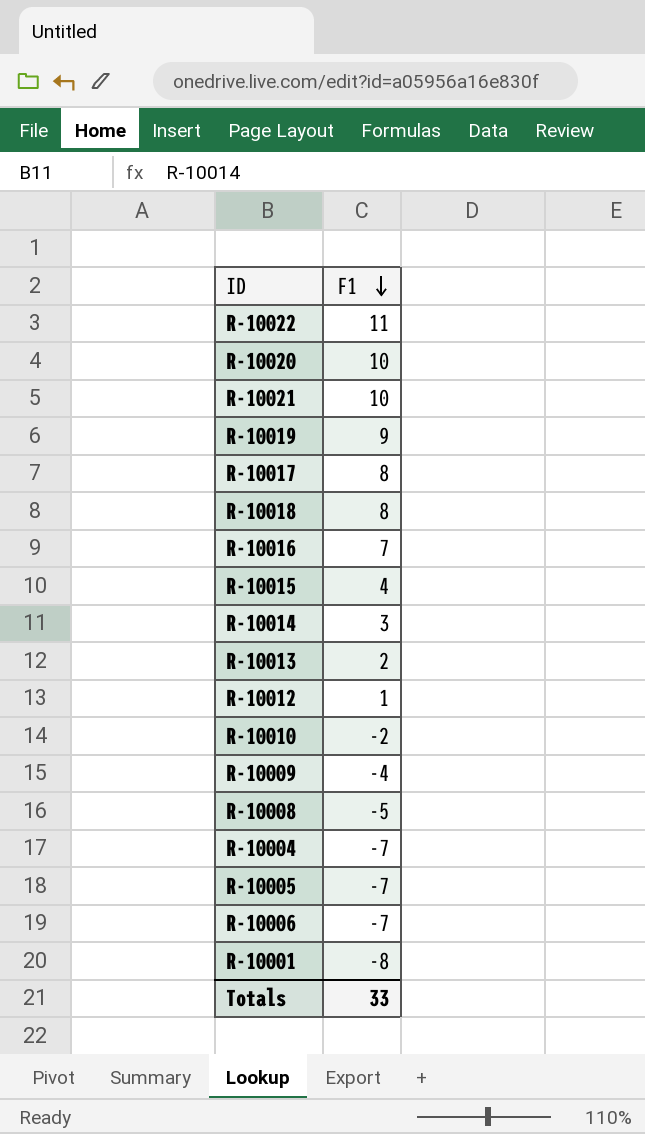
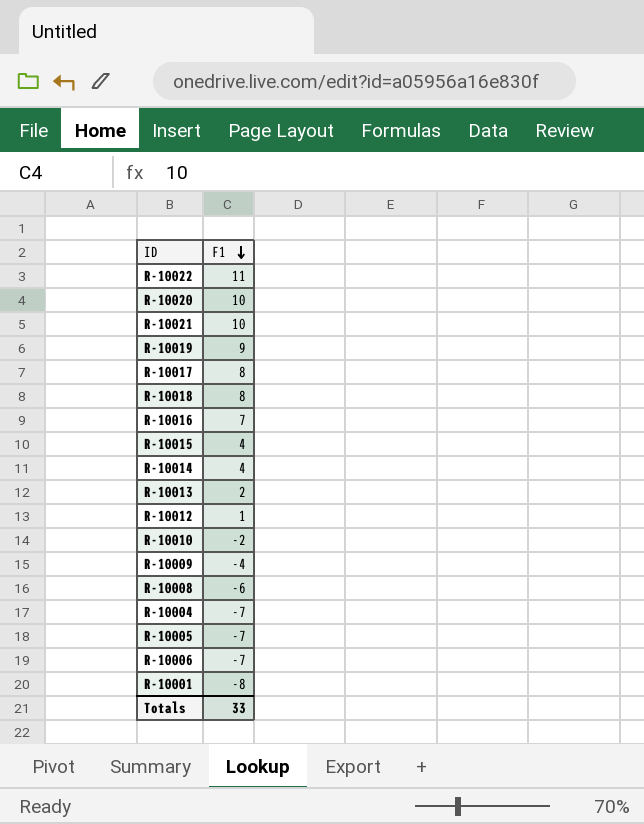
R-10014 | F1: 3 -> 4
R-10008 | F1: -5 -> -6

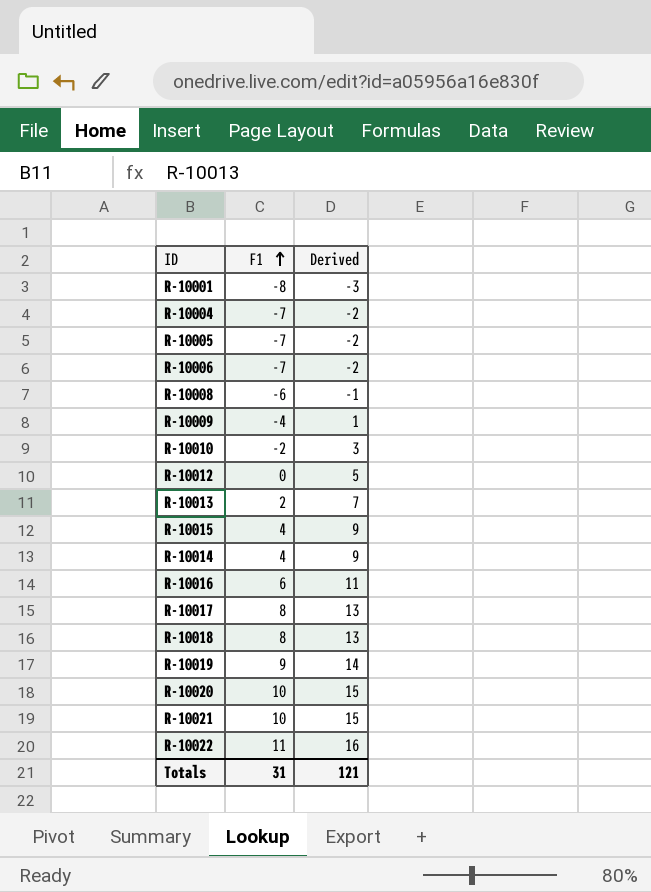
row order: F1 descending -> F1 ascending
column Derived | formula: none -> [F1] + 5
R-10012 | F1: 1 -> 0
R-10016 | F1: 7 -> 6
Totals | F1: 33 -> 31

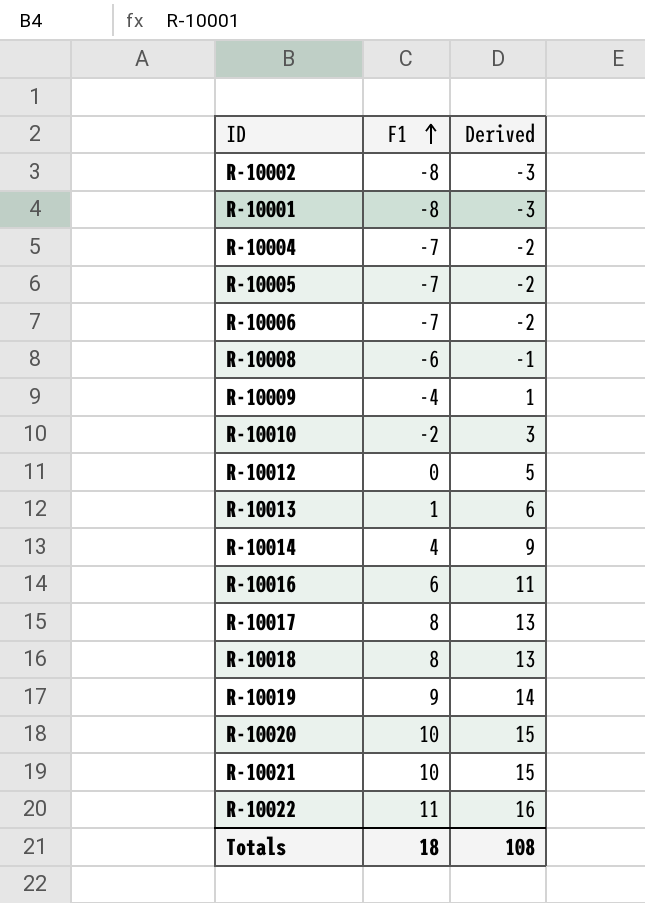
row R-10015: 4 | 9 -> none
row R-10002: none -> -8 | -3
R-10013 | F1: 2 -> 1
R-10013 | Derived: 7 -> 6
Totals | F1: 31 -> 18
Totals | Derived: 121 -> 108

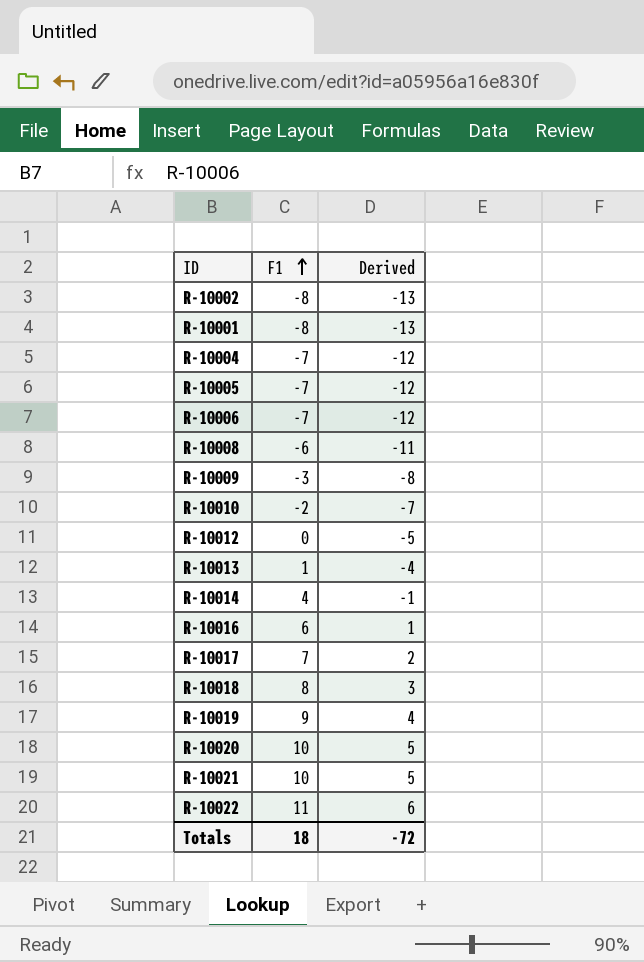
column Derived | formula: [F1] + 5 -> [F1] - 5
R-10009 | F1: -4 -> -3
R-10017 | F1: 8 -> 7
Totals | Derived: 108 -> -72

